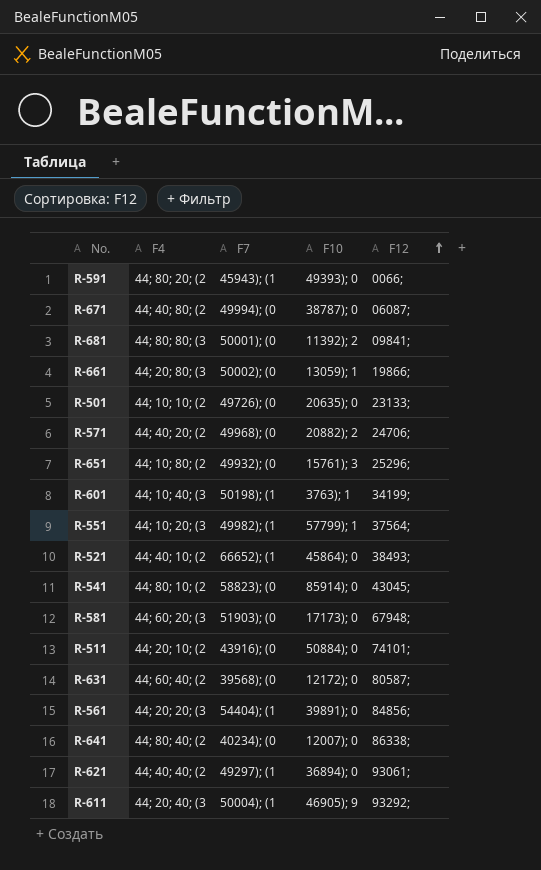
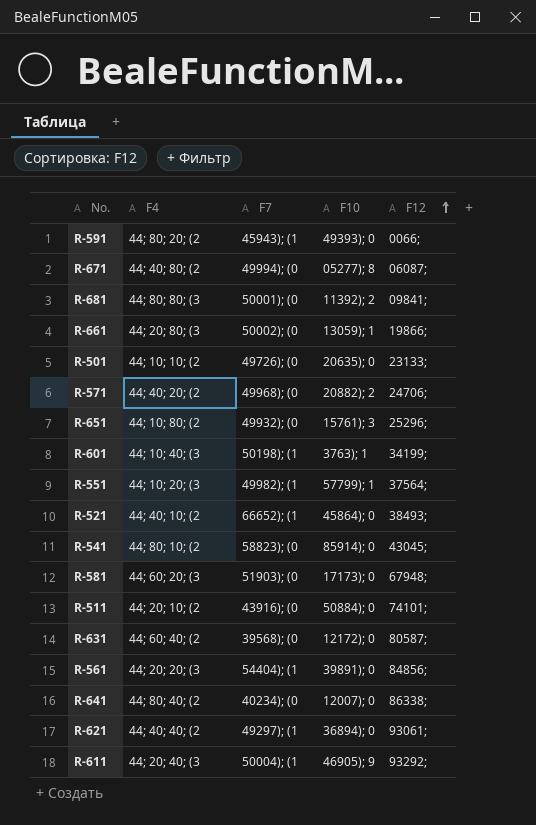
R-671 | F10: 38787); 0 -> 05277); 8

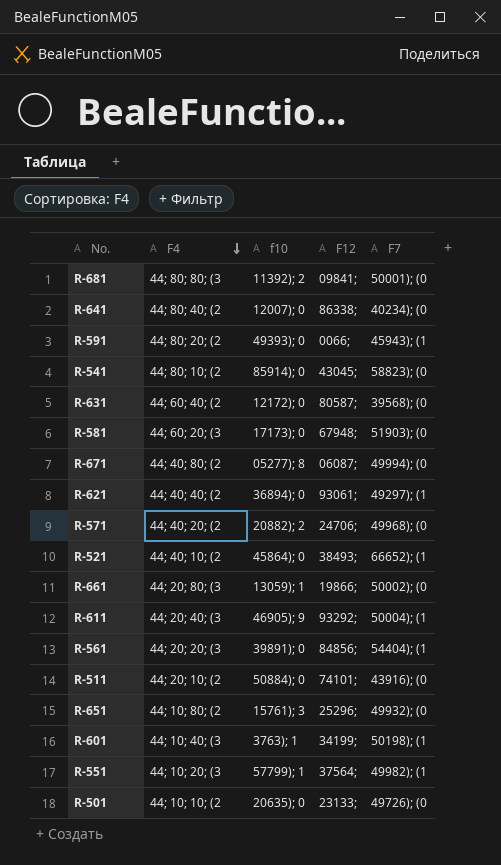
row order: F12 ascending -> F4 descending
column name: F10 -> f10
column F7 | position: 3 -> 5

